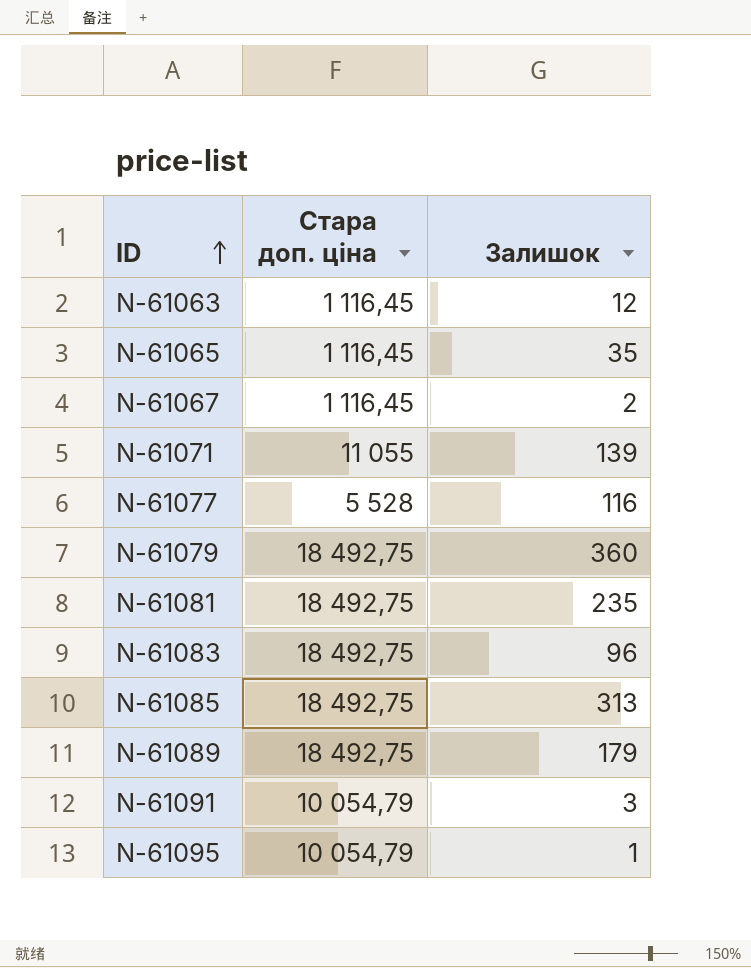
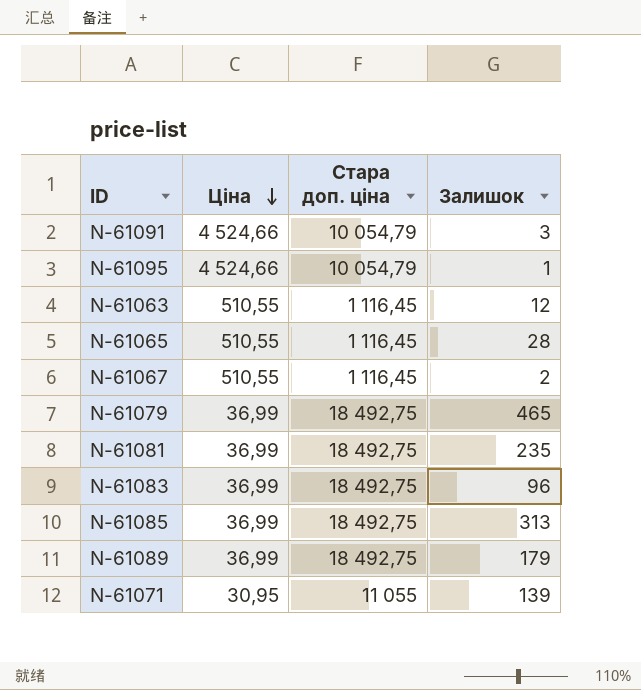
row order: ID ascending -> Ціна descending
column Ціна | position: none -> 2
row N-61077: 5 528 | 116 -> none
N-61065 | Залишок: 35 -> 28
N-61079 | Залишок: 360 -> 465

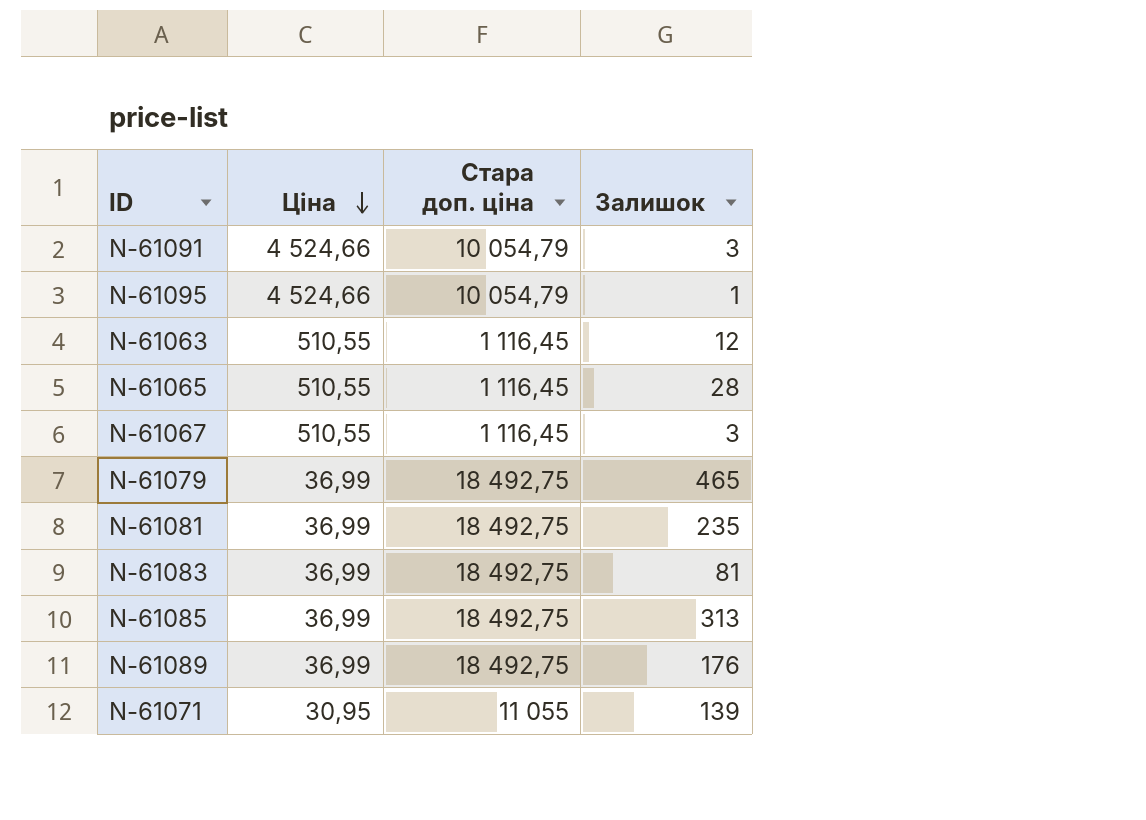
N-61067 | Залишок: 2 -> 3
N-61083 | Залишок: 96 -> 81
N-61089 | Залишок: 179 -> 176

